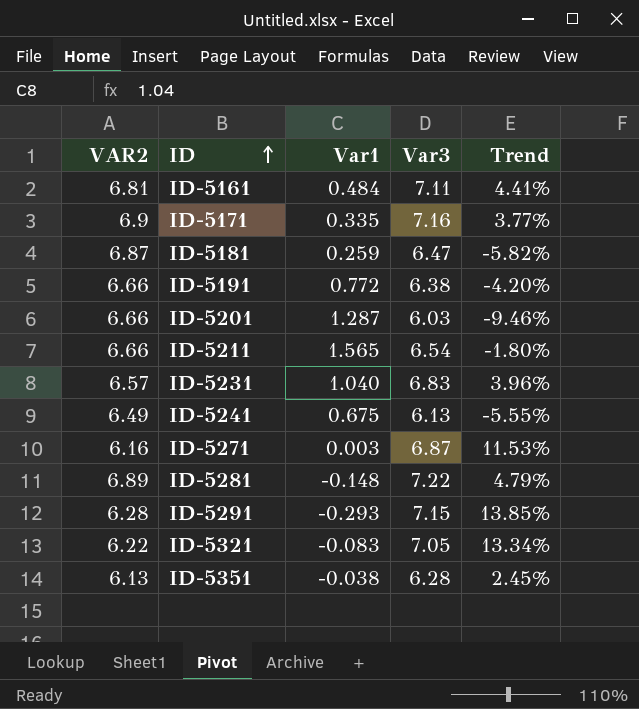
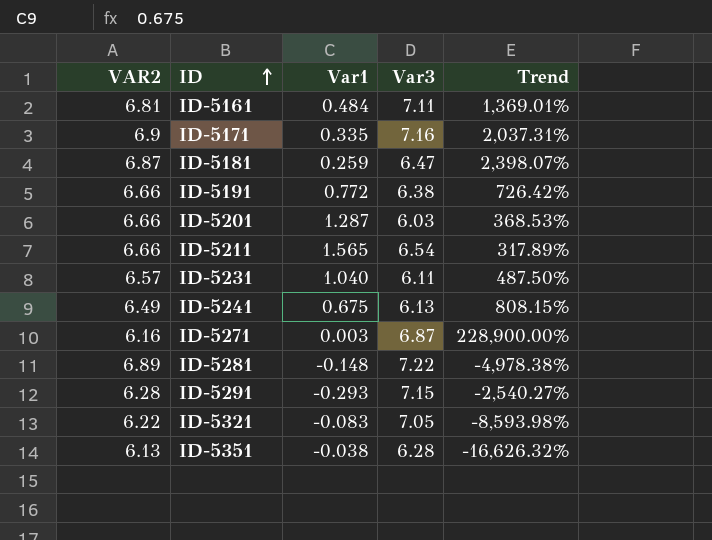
column Trend | formula: ([Var3] - [VAR2]) / [VAR2] -> ([Var3] - [Var1]) / [Var1]
ID-5231 | Var3: 6.83 -> 6.11

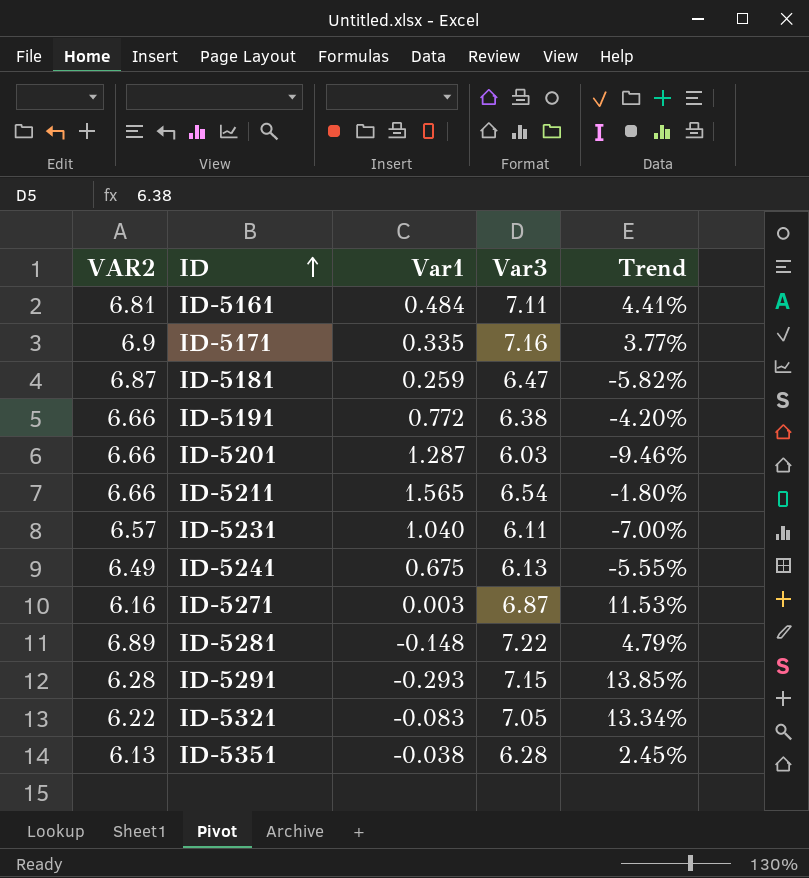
column Trend | formula: ([Var3] - [Var1]) / [Var1] -> ([Var3] - [VAR2]) / [VAR2]

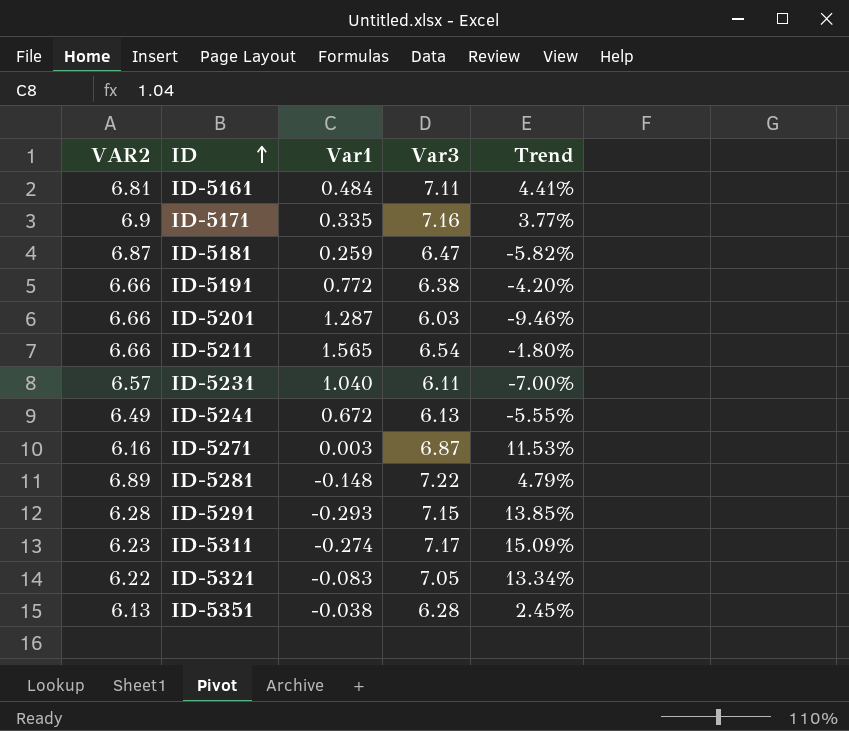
ID-5241 | Var1: 0.675 -> 0.672
row ID-5311: none -> 6.23 | -0.274 | 7.17 | 15.09%

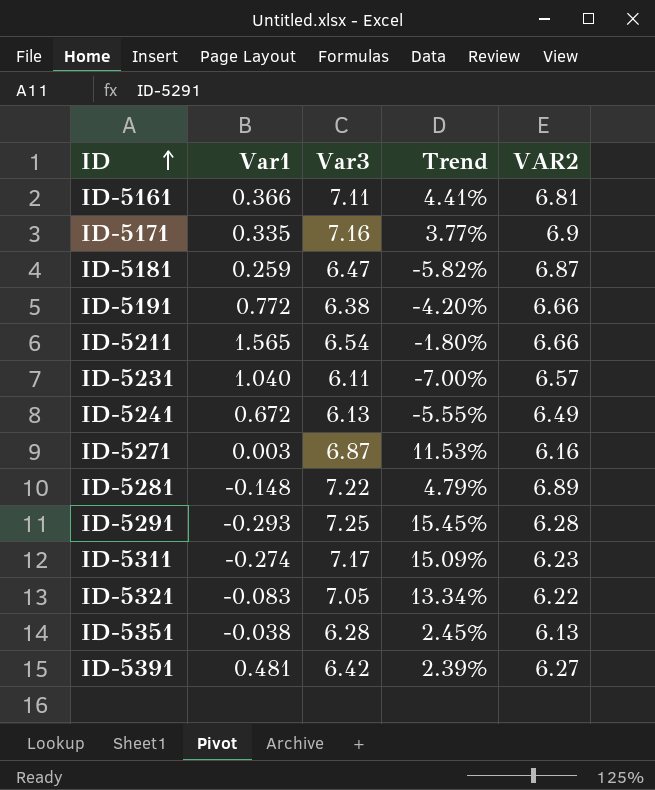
column VAR2 | position: 1 -> 5
row ID-5201: 6.66 | 1.287 | 6.03 | -9.46% -> none
ID-5161 | Var1: 0.484 -> 0.366
ID-5291 | Var3: 7.15 -> 7.25
ID-5291 | Trend: 13.85% -> 15.45%
row ID-5391: none -> 0.481 | 6.42 | 2.39% | 6.27

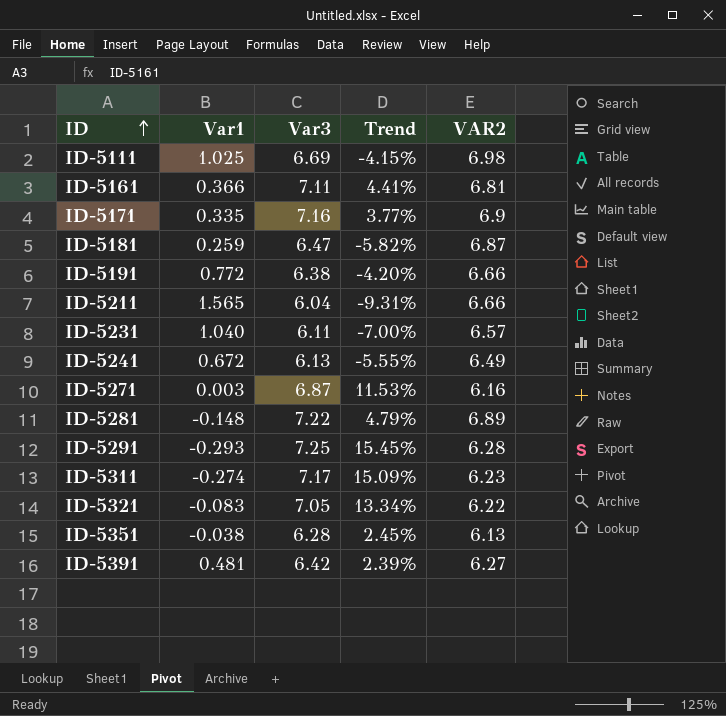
row ID-5111: none -> 1.025 | 6.69 | -4.15% | 6.98
ID-5211 | Var3: 6.54 -> 6.04
ID-5211 | Trend: -1.80% -> -9.31%

